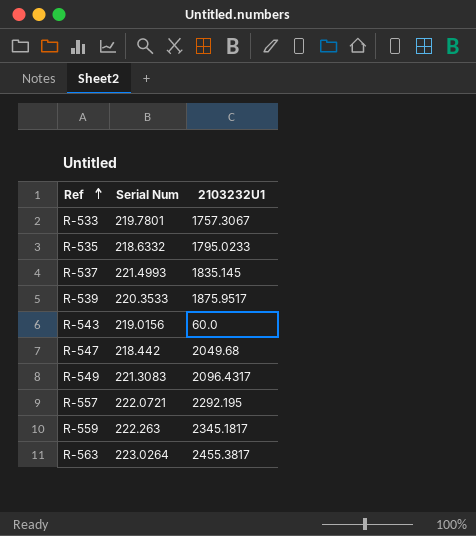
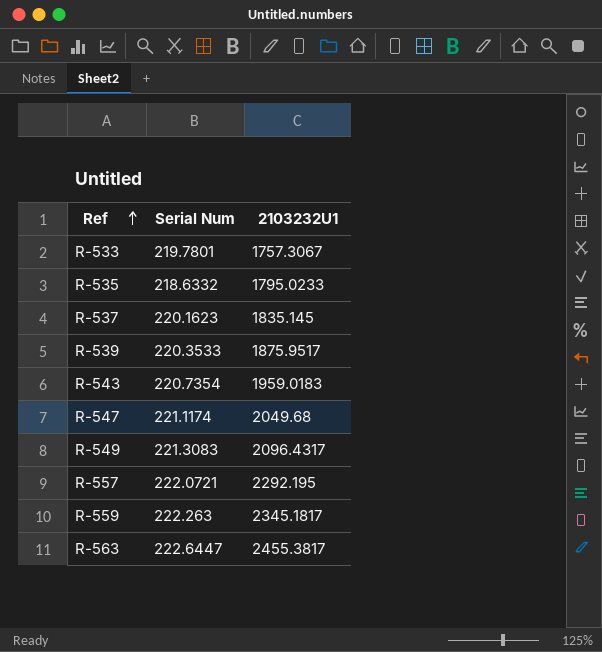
R-537 | Serial Num: 221.4993 -> 220.1623
R-543 | Serial Num: 219.0156 -> 220.7354
R-543 | 2103232U1: 60.0 -> 1959.0183
R-547 | Serial Num: 218.442 -> 221.1174
R-563 | Serial Num: 223.0264 -> 222.6447

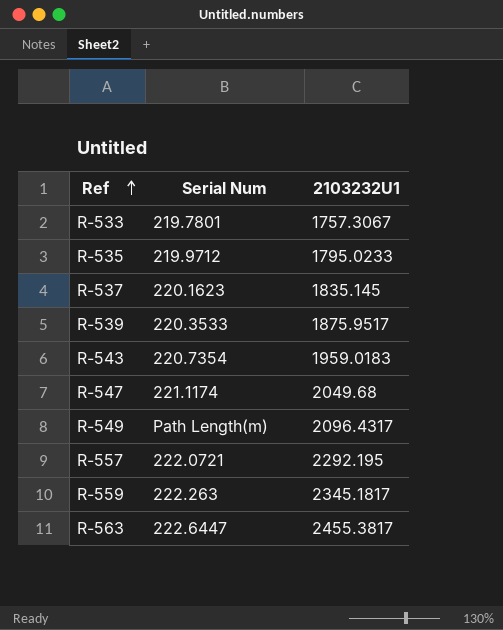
R-535 | Serial Num: 218.6332 -> 219.9712
R-549 | Serial Num: 221.3083 -> Path Length(m)

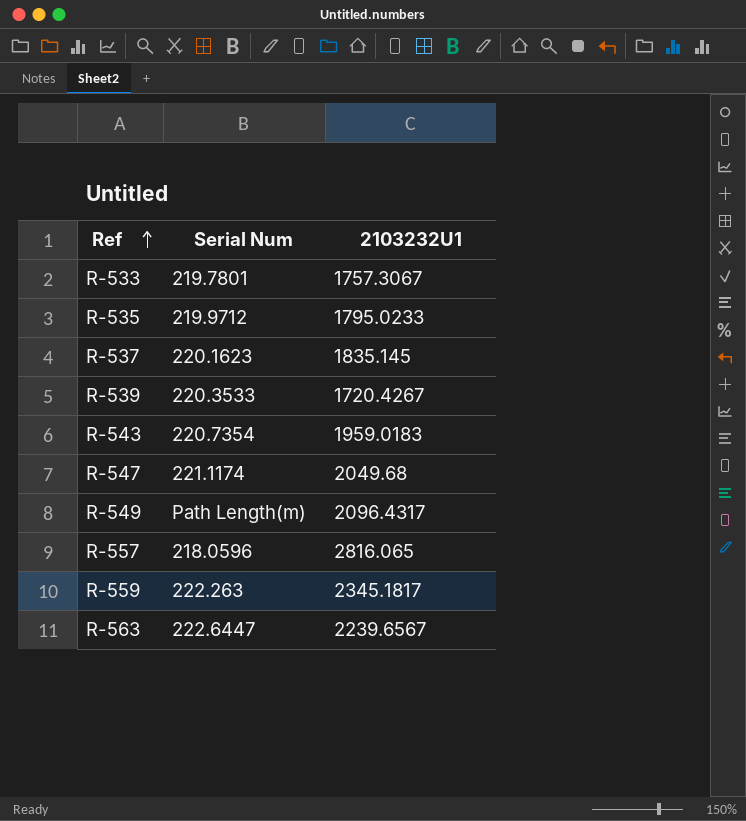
R-539 | 2103232U1: 1875.9517 -> 1720.4267
R-557 | Serial Num: 222.0721 -> 218.0596
R-557 | 2103232U1: 2292.195 -> 2816.065
R-563 | 2103232U1: 2455.3817 -> 2239.6567

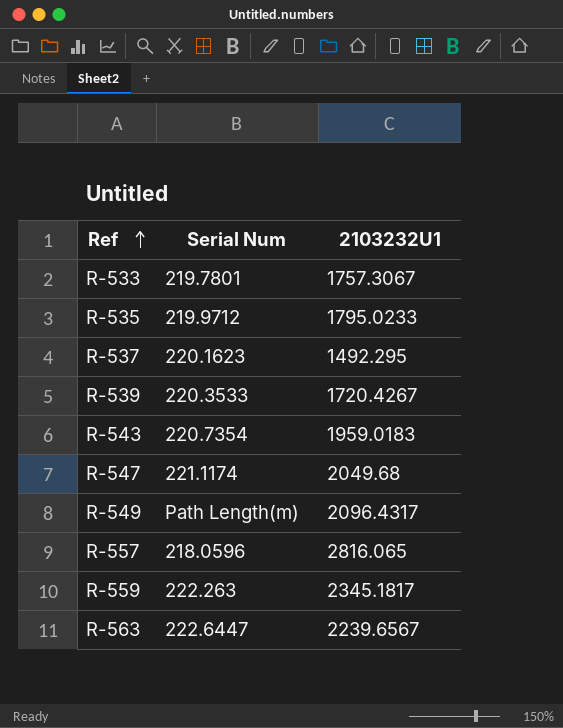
R-537 | 2103232U1: 1835.145 -> 1492.295

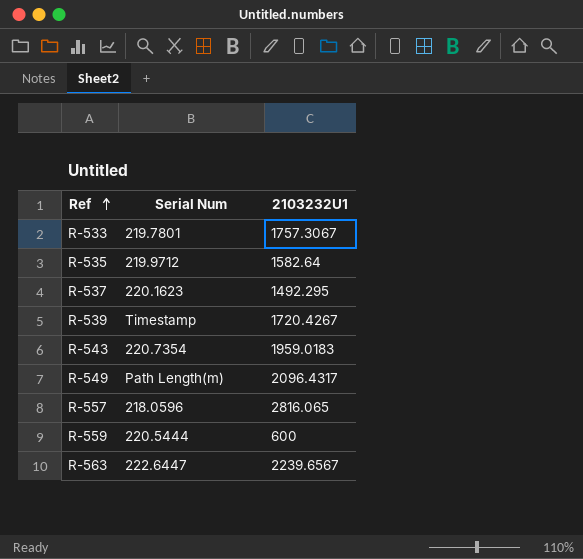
row R-547: 221.1174 | 2049.68 -> none
R-535 | 2103232U1: 1795.0233 -> 1582.64
R-539 | Serial Num: 220.3533 -> Timestamp
R-559 | Serial Num: 222.263 -> 220.5444
R-559 | 2103232U1: 2345.1817 -> 600

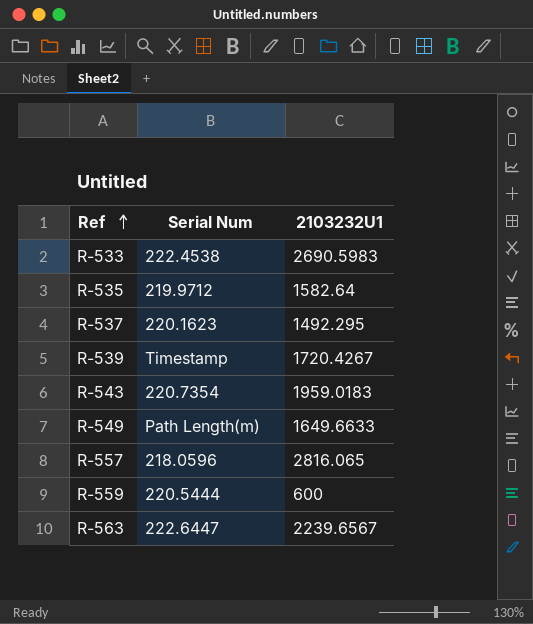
R-533 | Serial Num: 219.7801 -> 222.4538
R-533 | 2103232U1: 1757.3067 -> 2690.5983
R-549 | 2103232U1: 2096.4317 -> 1649.6633

